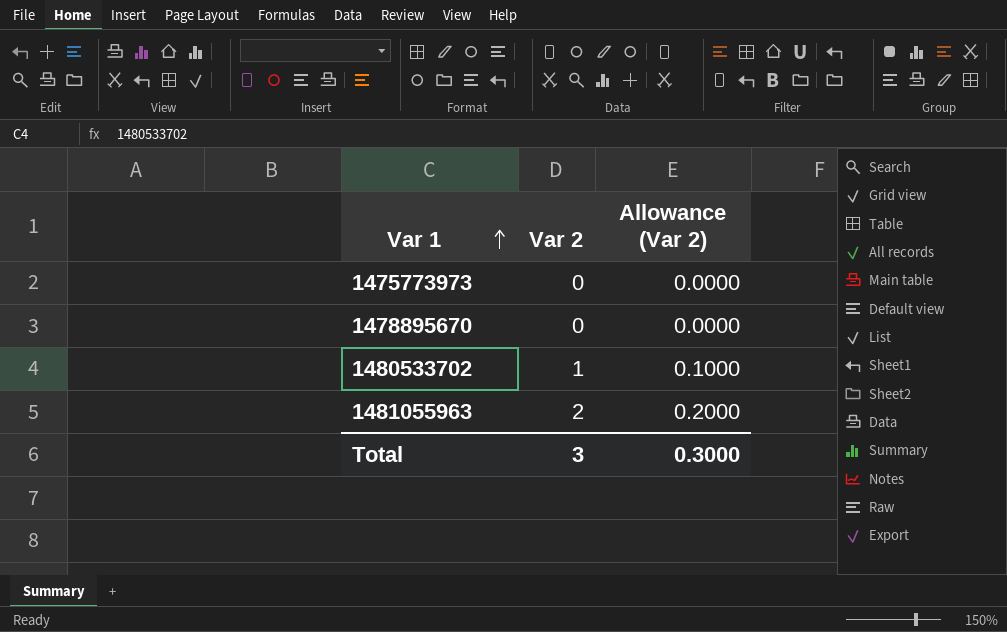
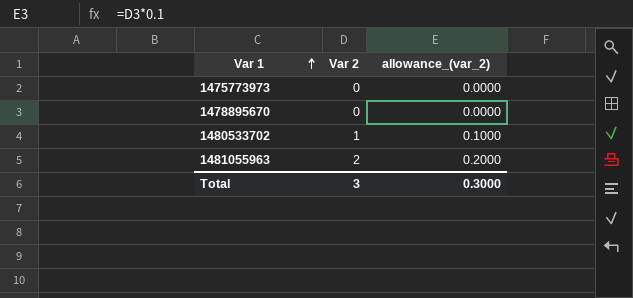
column name: Allowance (Var 2) -> allowance_(var_2)

